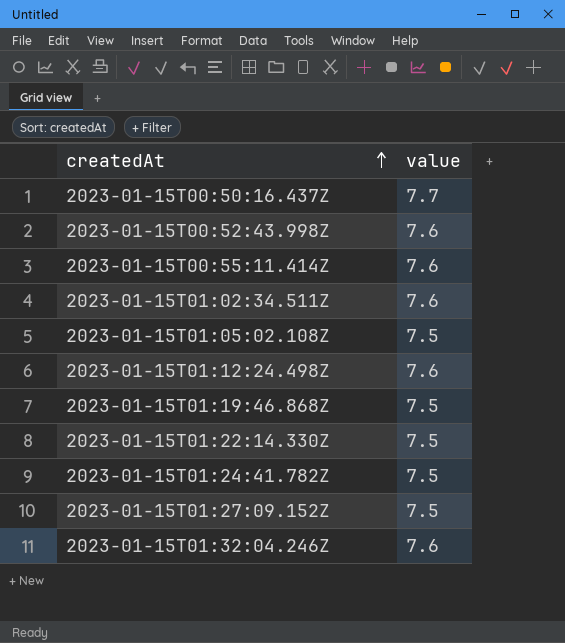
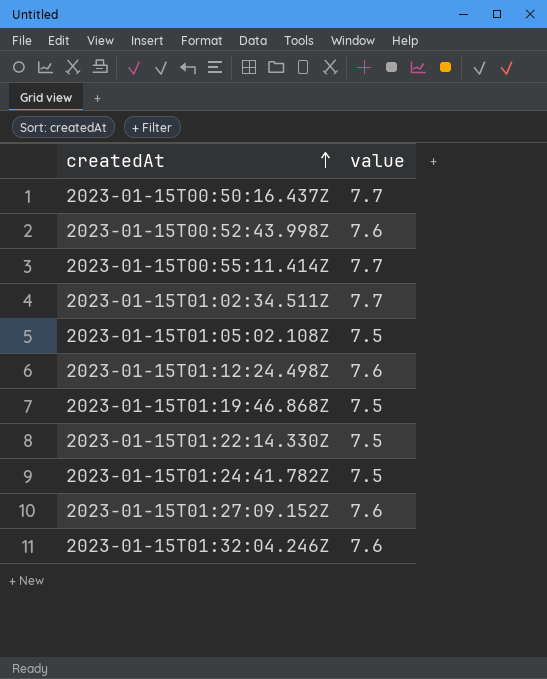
2023-01-15T00:55:11.414Z | value: 7.6 -> 7.7
2023-01-15T01:02:34.511Z | value: 7.6 -> 7.7
2023-01-15T01:27:09.152Z | value: 7.5 -> 7.6

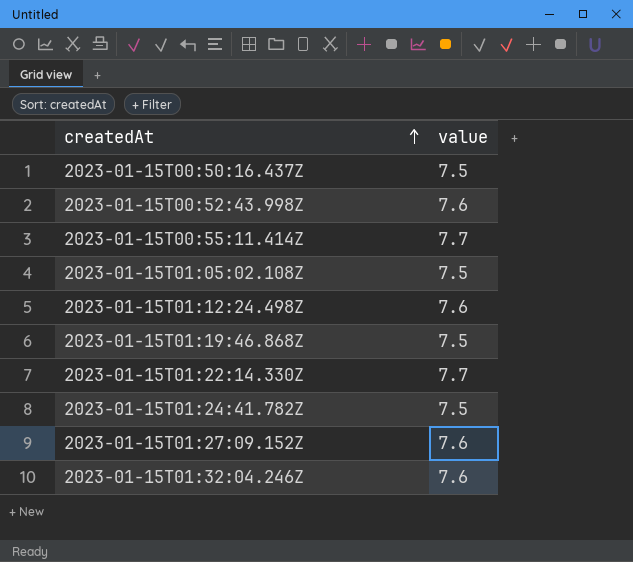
row 2023-01-15T01:02:34.511Z: 7.7 -> none
2023-01-15T00:50:16.437Z | value: 7.7 -> 7.5
2023-01-15T01:22:14.330Z | value: 7.5 -> 7.7

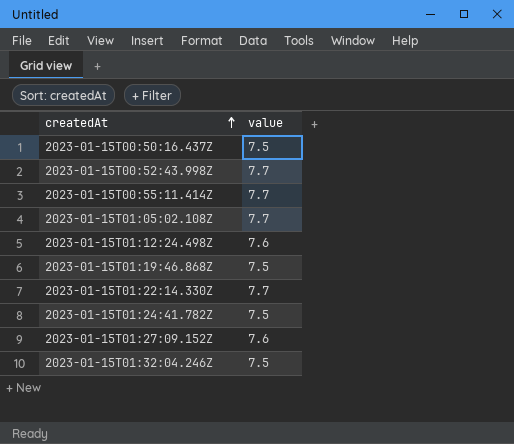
2023-01-15T00:52:43.998Z | value: 7.6 -> 7.7
2023-01-15T01:05:02.108Z | value: 7.5 -> 7.7
2023-01-15T01:32:04.246Z | value: 7.6 -> 7.5

